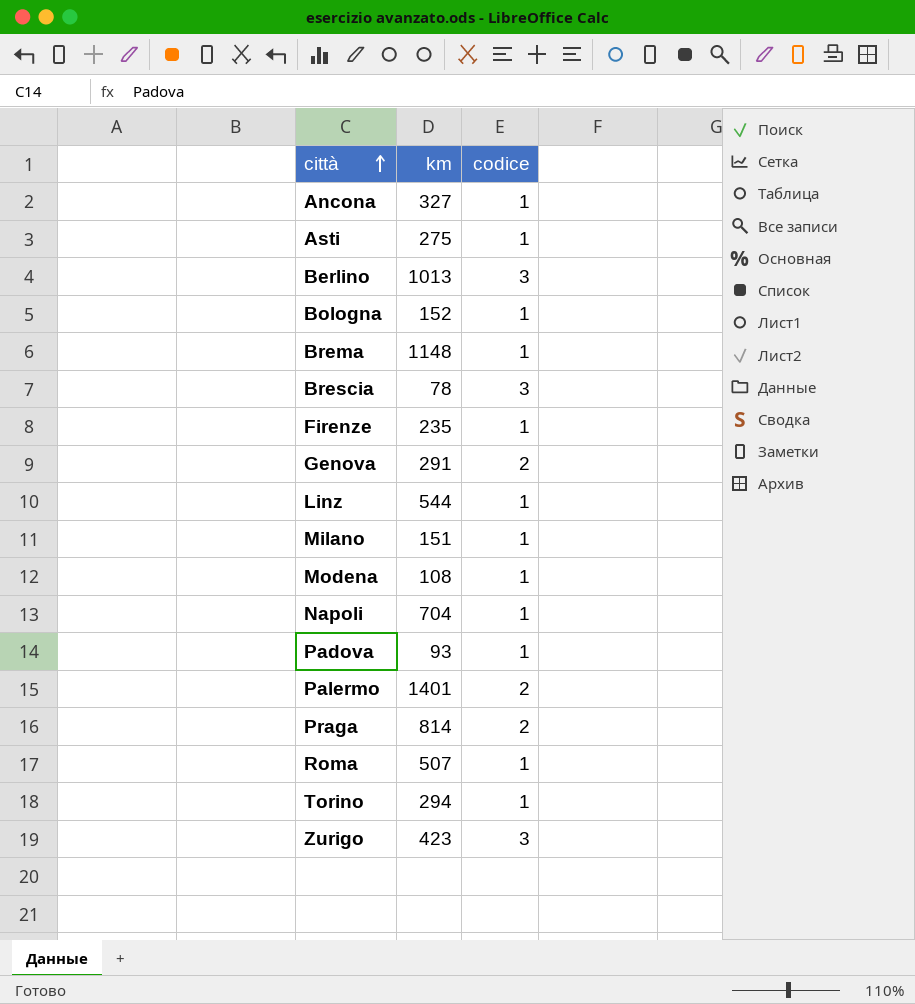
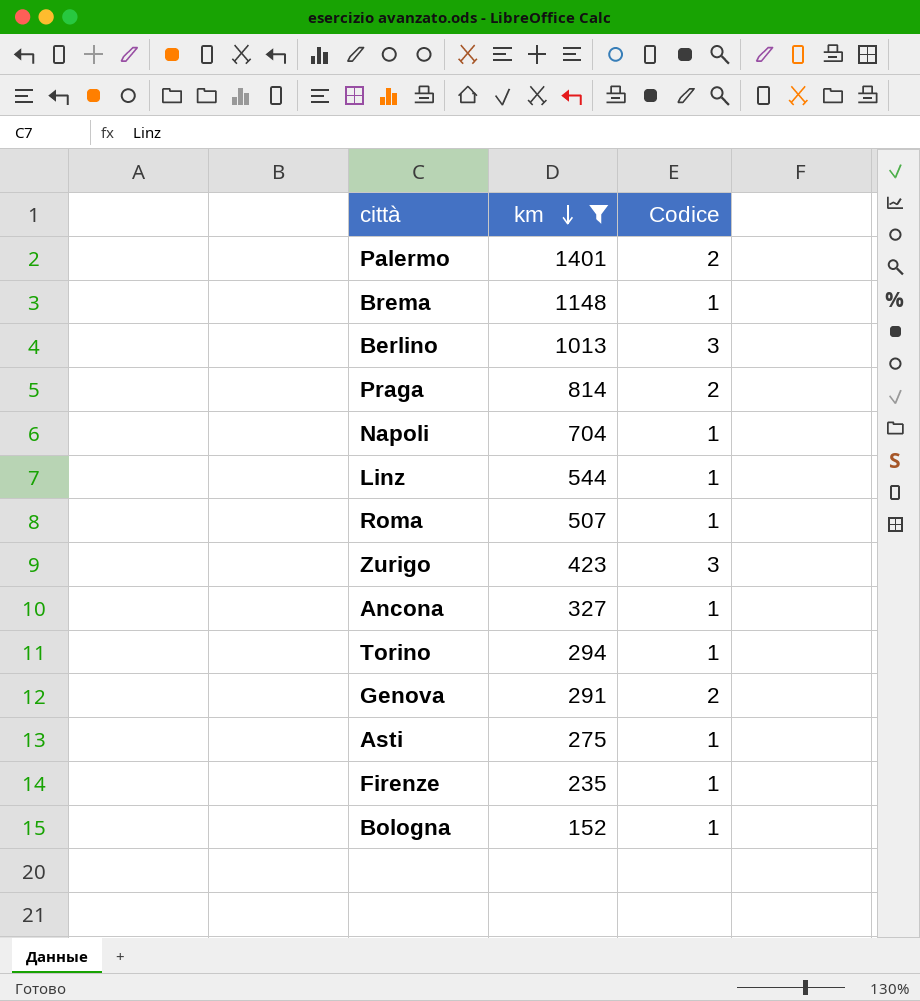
filter: none -> km >= 152
row order: città ascending -> km descending
column name: codice -> Codice

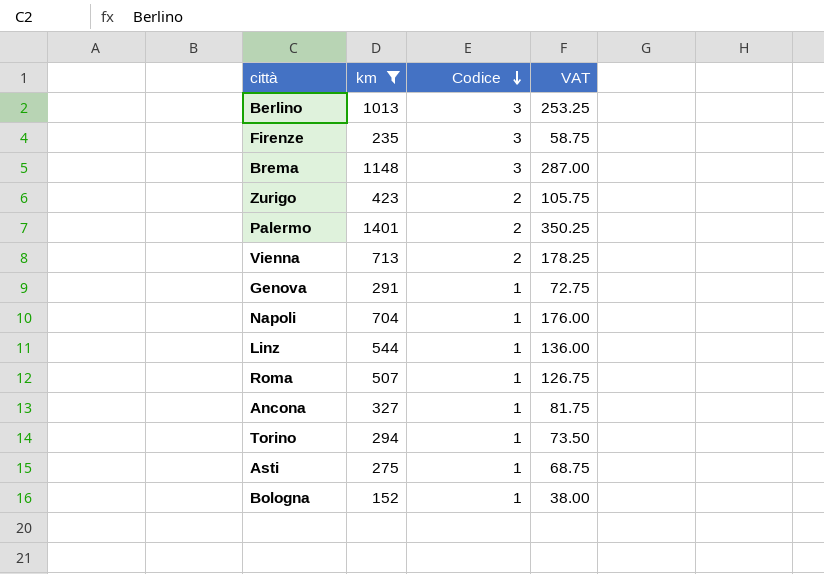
row order: km descending -> Codice descending
column VAT | formula: none -> [km] * 0.25
row Praga: 814 | 2 -> none
Firenze | Codice: 1 -> 3
Brema | Codice: 1 -> 3
Zurigo | Codice: 3 -> 2
row Vienna: none -> 713 | 2 | 178.25
Genova | Codice: 2 -> 1

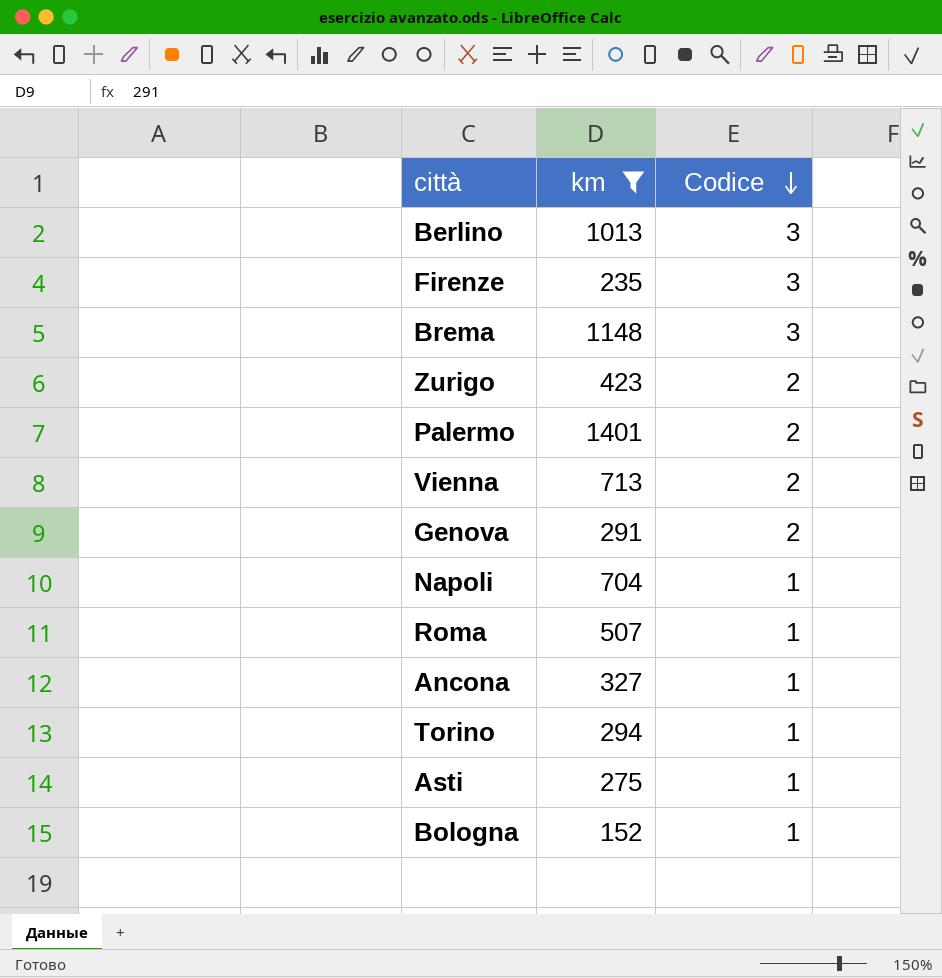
column VAT | formula: [km] * 0.25 -> none
row Linz: 544 | 1 | 136.00 -> none
Genova | Codice: 1 -> 2

